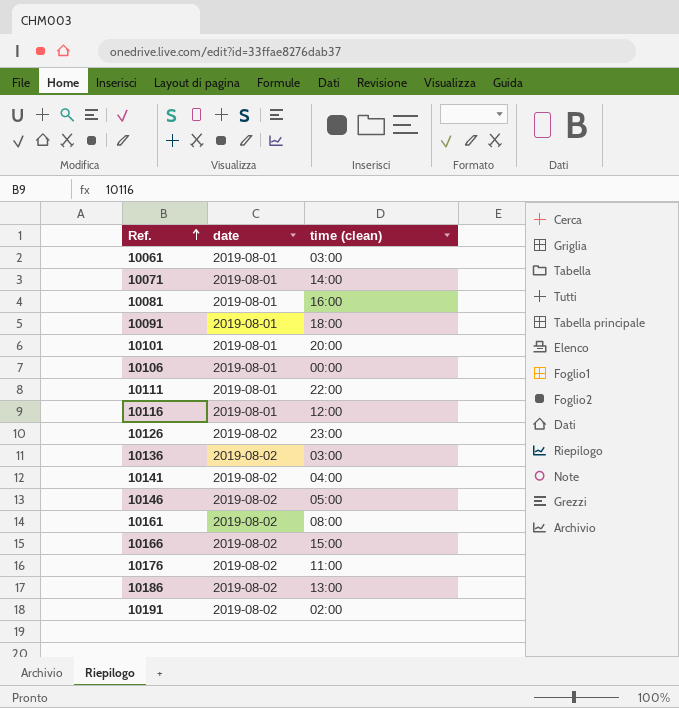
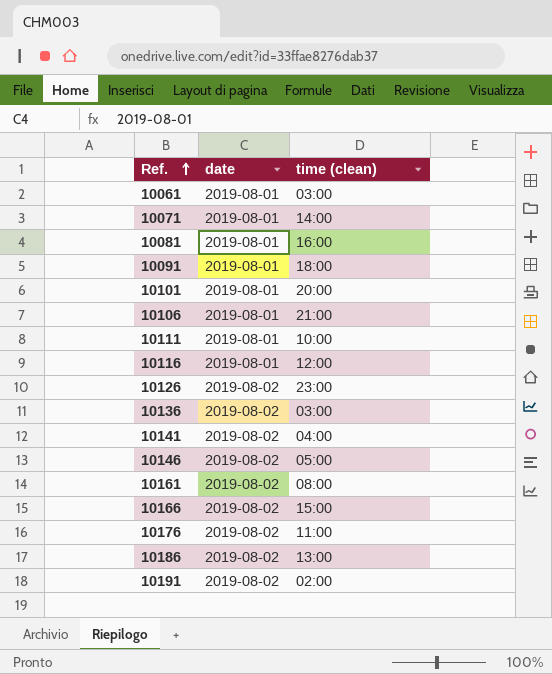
10106 | time (clean): 00:00 -> 21:00
10111 | time (clean): 22:00 -> 10:00

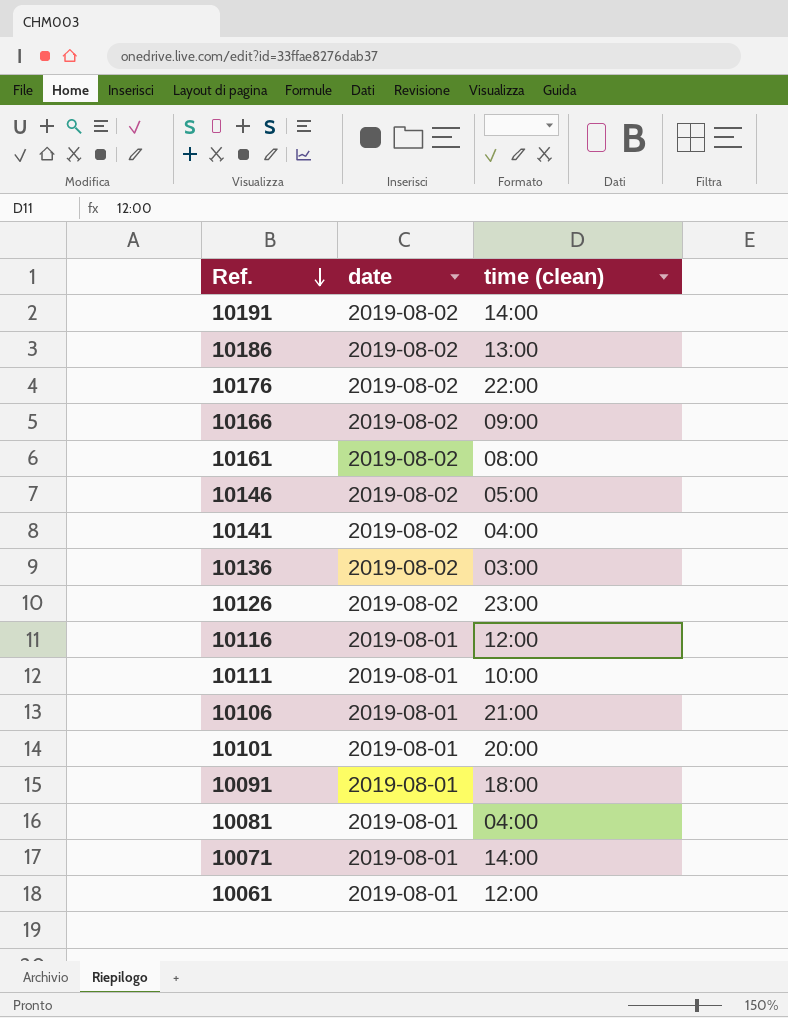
row order: Ref. ascending -> Ref. descending
10191 | time (clean): 02:00 -> 14:00
10176 | time (clean): 11:00 -> 22:00
10166 | time (clean): 15:00 -> 09:00
10081 | time (clean): 16:00 -> 04:00
10061 | time (clean): 03:00 -> 12:00

